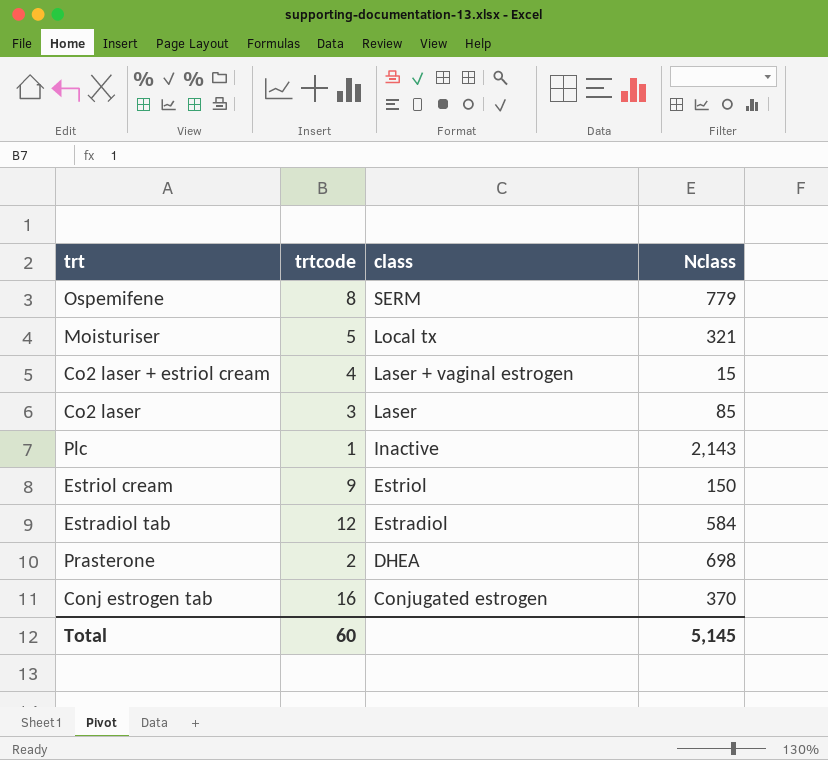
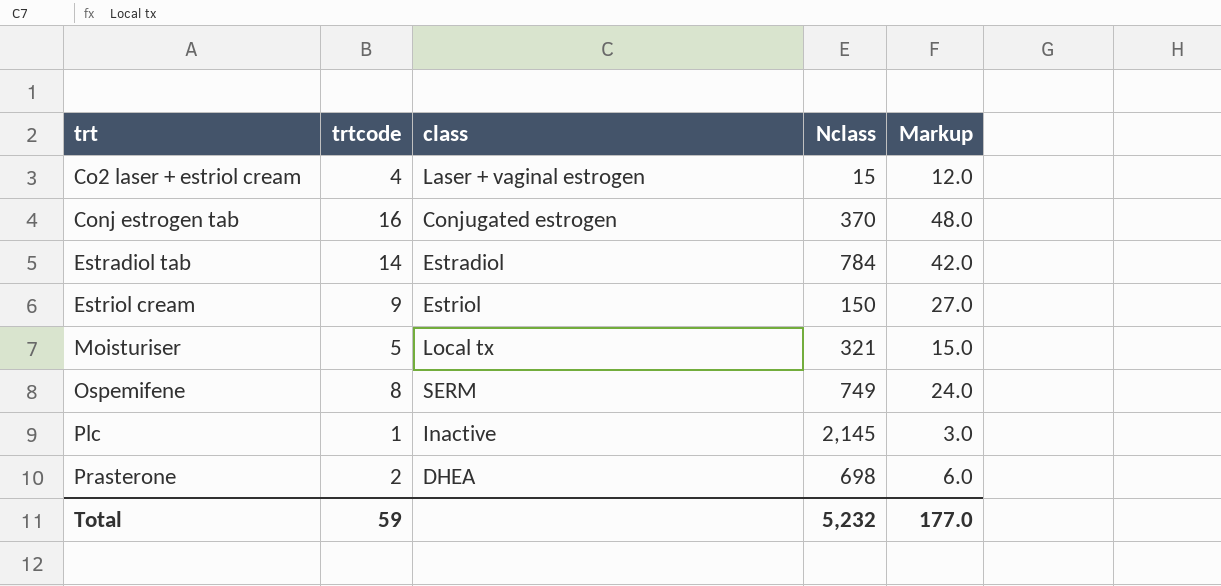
row order: class descending -> trt ascending
column Markup | formula: none -> [trtcode] * 3
row Co2 laser: 3 | Laser | 85 -> none
Estradiol tab | trtcode: 12 -> 14
Estradiol tab | Nclass: 584 -> 784
Ospemifene | Nclass: 779 -> 749
Plc | Nclass: 2,143 -> 2,145
Total | trtcode: 60 -> 59
Total | Nclass: 5,145 -> 5,232

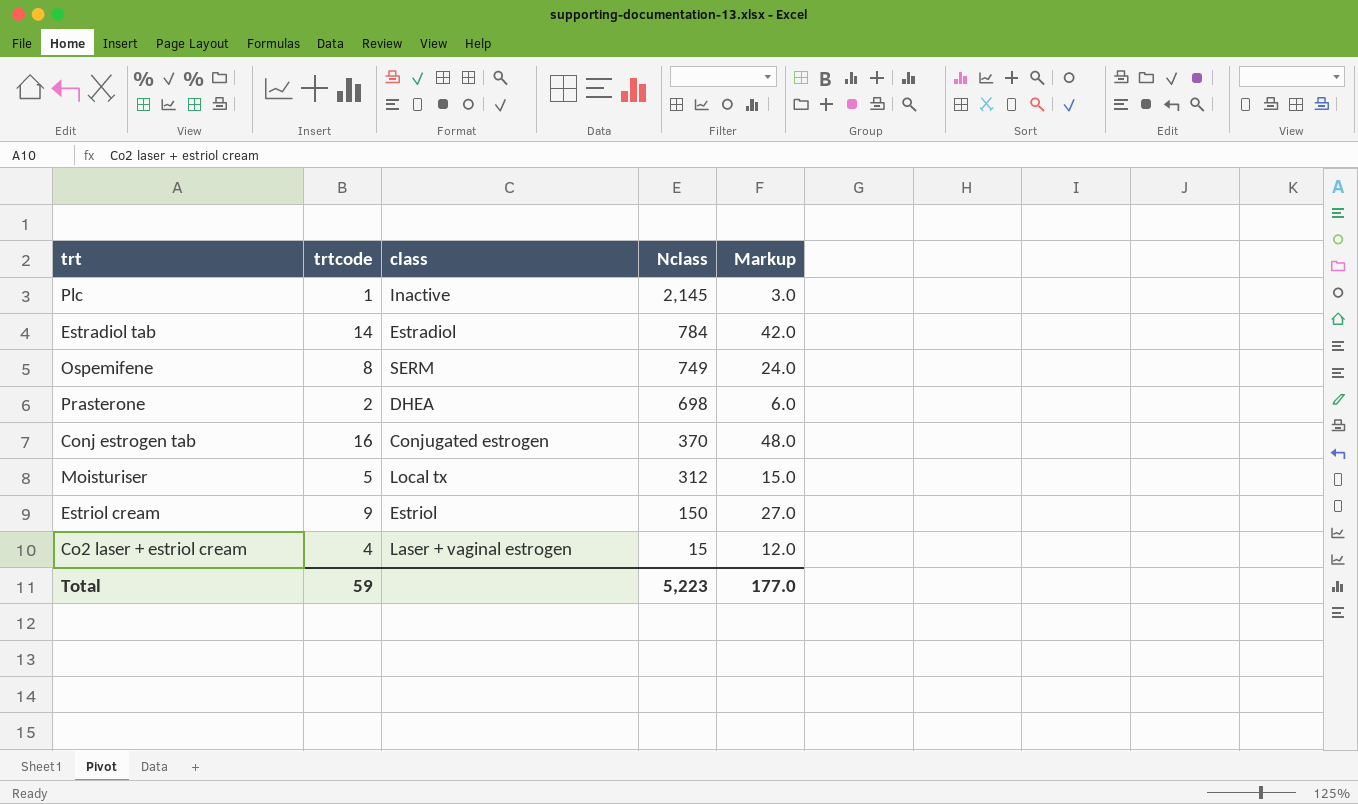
row order: trt ascending -> Nclass descending
Moisturiser | Nclass: 321 -> 312
Total | Nclass: 5,232 -> 5,223

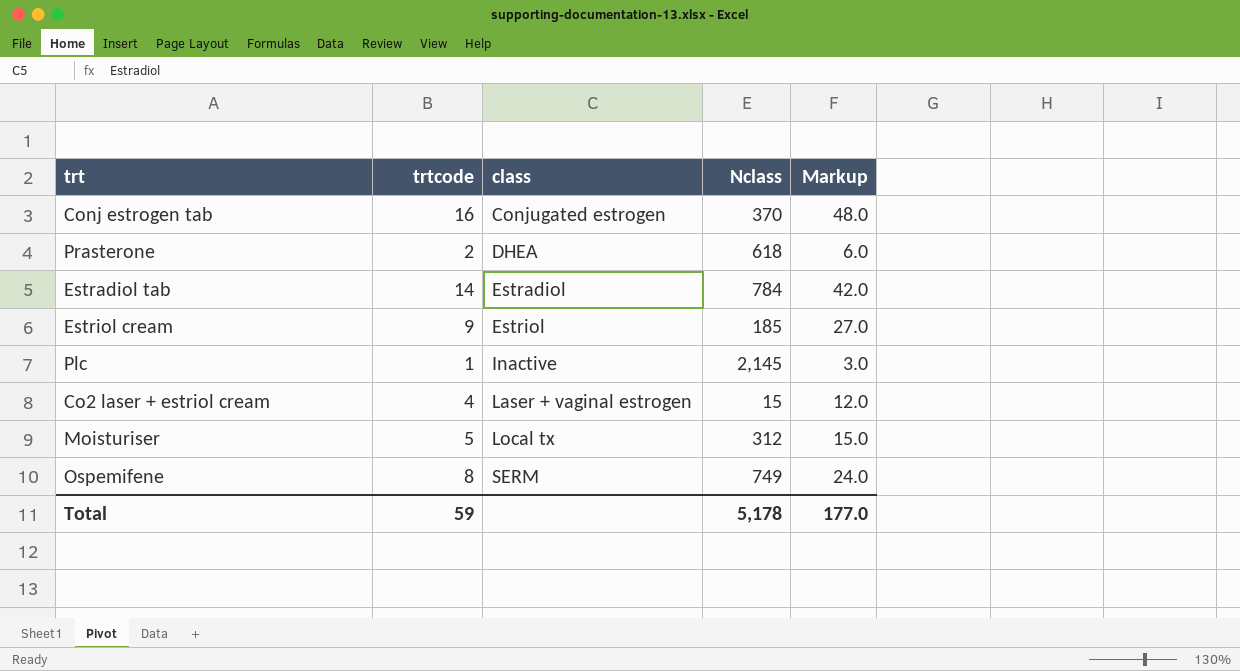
row order: Nclass descending -> class ascending
Prasterone | Nclass: 698 -> 618
Estriol cream | Nclass: 150 -> 185
Total | Nclass: 5,223 -> 5,178

